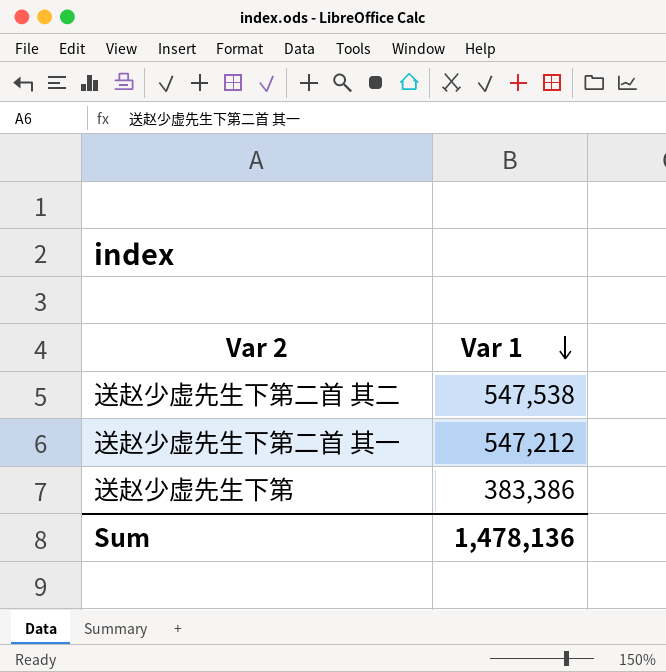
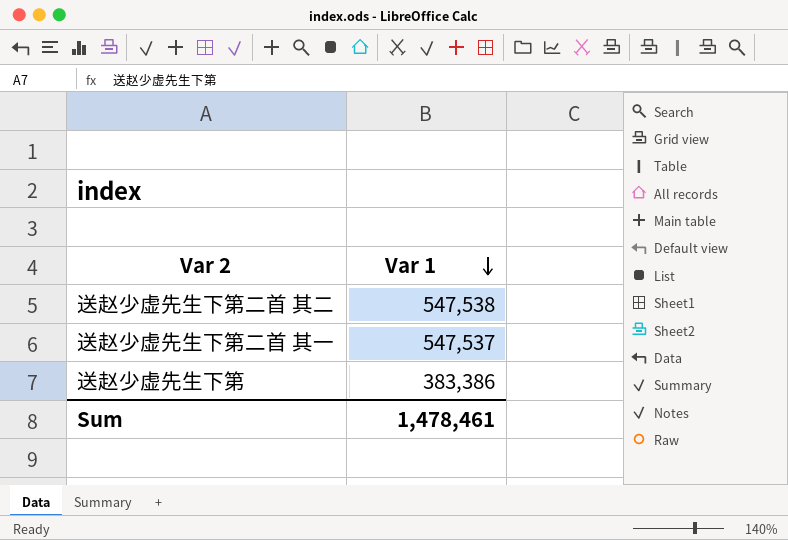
送赵少虚先生下第二首 其一 | Var 1: 547,212 -> 547,537
Sum | Var 1: 1,478,136 -> 1,478,461

